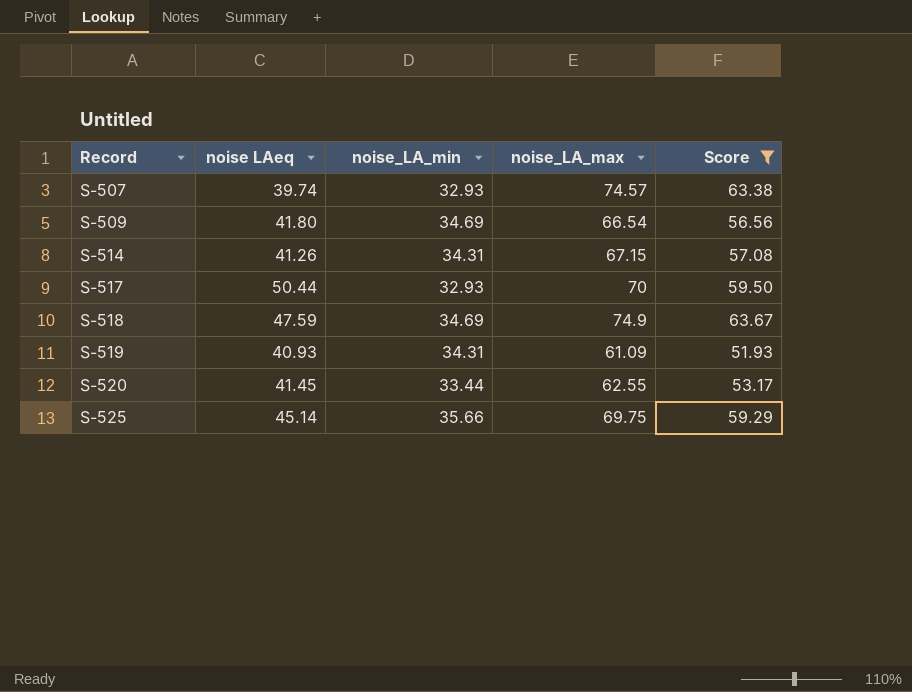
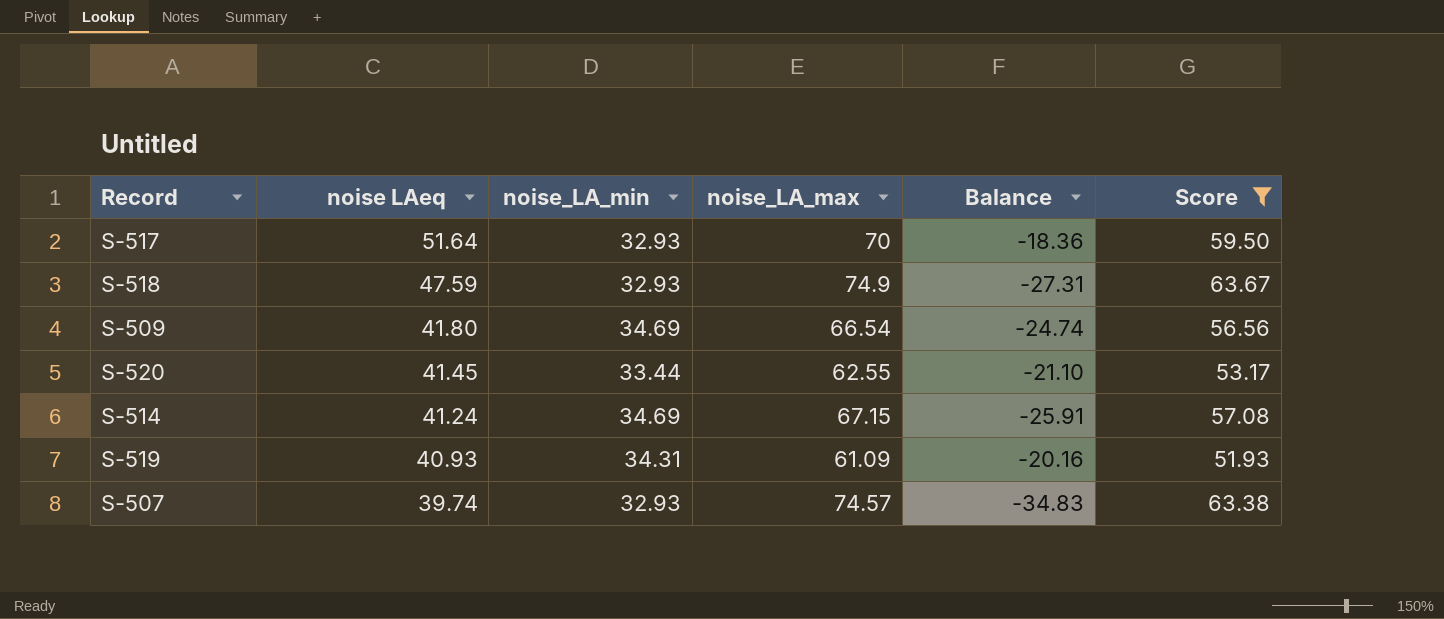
row order: Record ascending -> noise LAeq descending
column Balance | formula: none -> [noise LAeq] - [noise_LA_max]
row S-525: 45.14 | 35.66 | 69.75 | 59.29 -> none
S-517 | noise LAeq: 50.44 -> 51.64
S-518 | noise_LA_min: 34.69 -> 32.93
S-514 | noise LAeq: 41.26 -> 41.24
S-514 | noise_LA_min: 34.31 -> 34.69

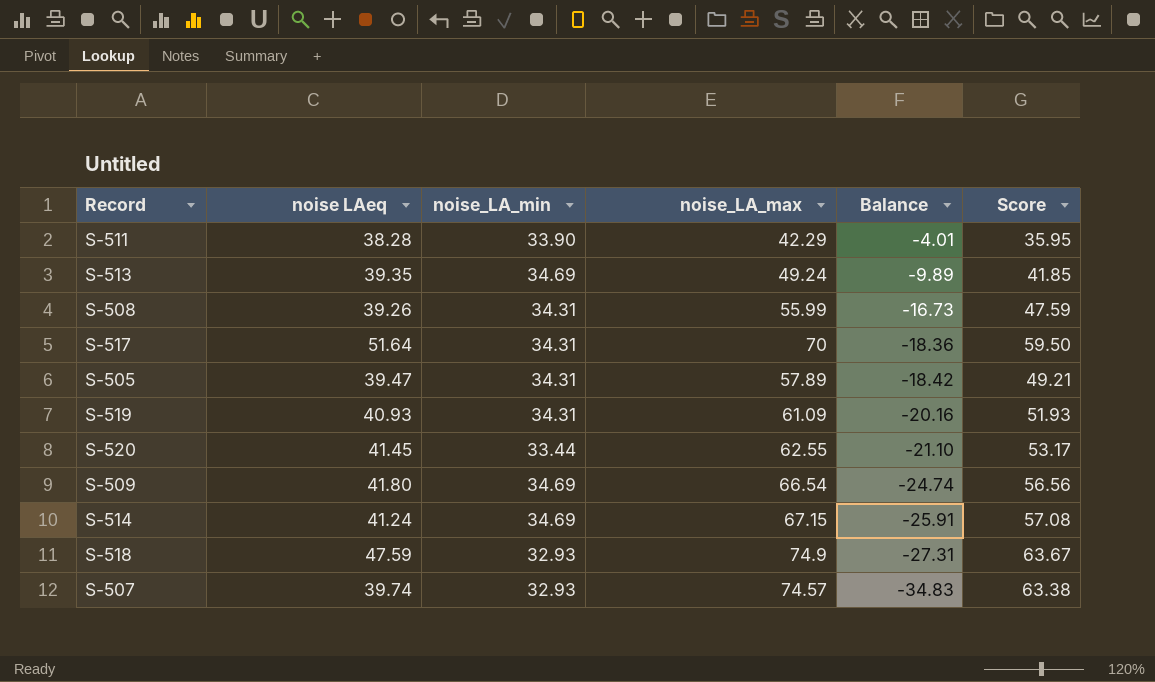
filter: Score >= 51.93 -> none
row order: noise LAeq descending -> Balance descending
S-517 | noise_LA_min: 32.93 -> 34.31

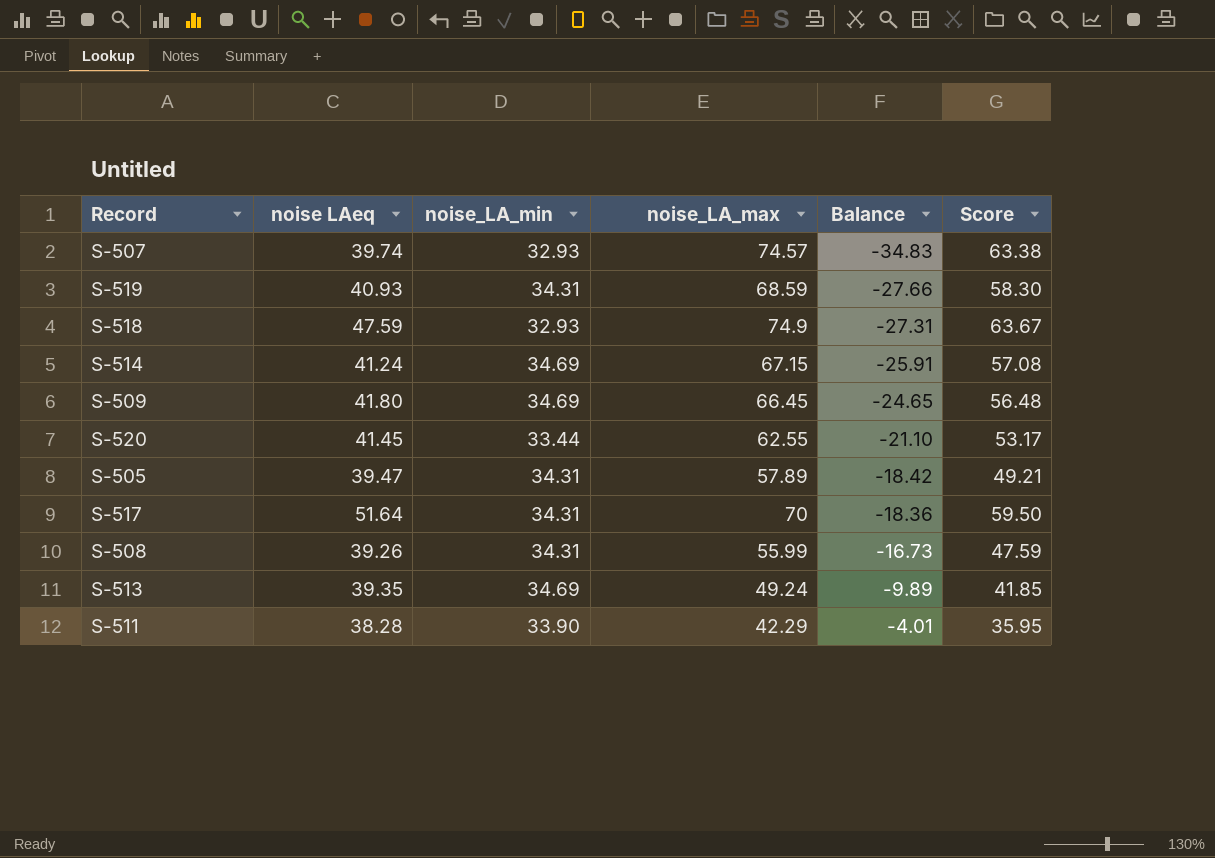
row order: Balance descending -> Balance ascending
S-519 | noise_LA_max: 61.09 -> 68.59
S-519 | Balance: -20.16 -> -27.66
S-519 | Score: 51.93 -> 58.30
S-509 | noise_LA_max: 66.54 -> 66.45
S-509 | Balance: -24.74 -> -24.65
S-509 | Score: 56.56 -> 56.48

